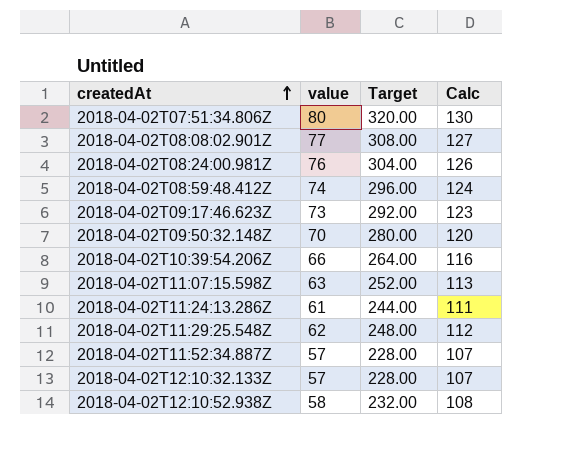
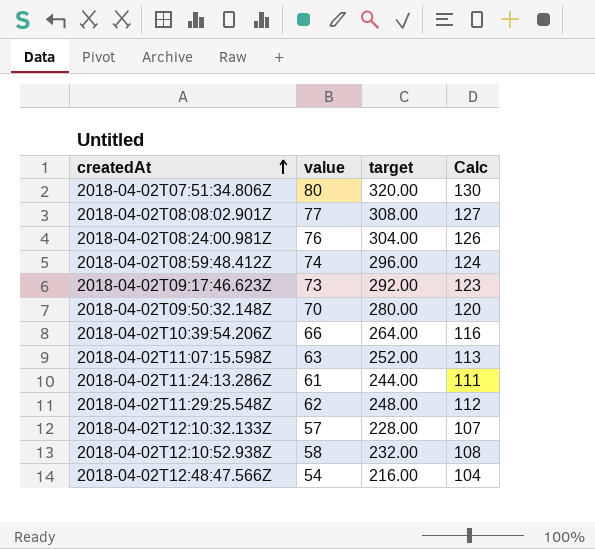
column name: Target -> target
row 2018-04-02T11:52:34.887Z: 57 | 228.00 | 107 -> none
row 2018-04-02T12:48:47.566Z: none -> 54 | 216.00 | 104

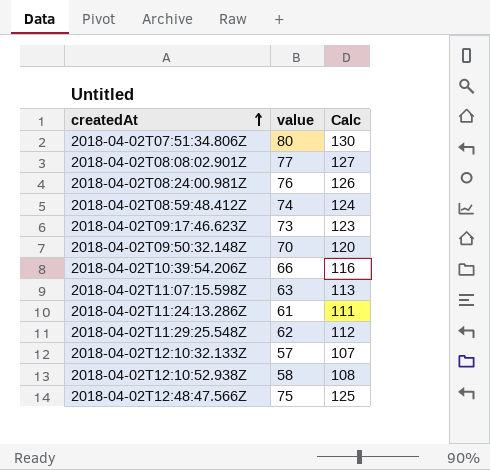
column target | formula: [value] * 4 -> none
2018-04-02T12:48:47.566Z | value: 54 -> 75
2018-04-02T12:48:47.566Z | Calc: 104 -> 125

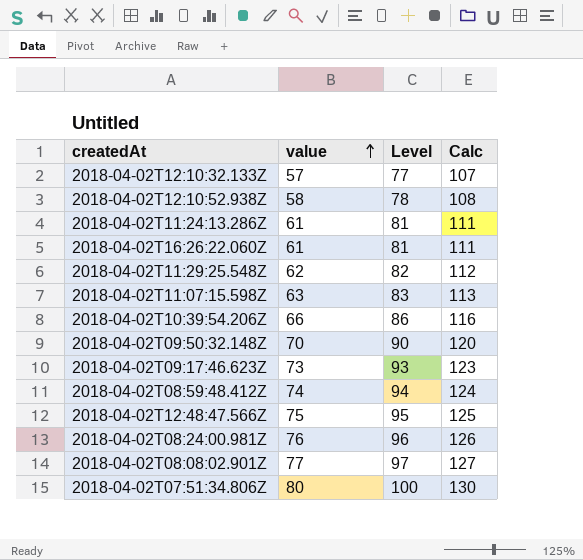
row order: createdAt ascending -> value ascending
column Level | formula: none -> [value] + 20
row 2018-04-02T16:26:22.060Z: none -> 61 | 81 | 111

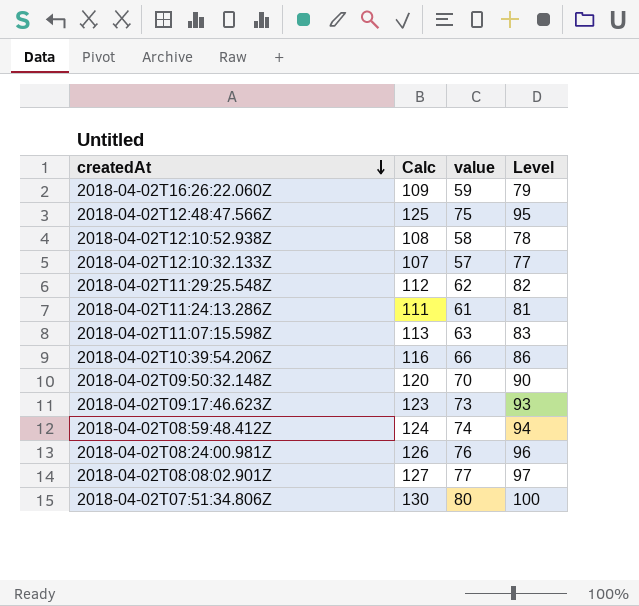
row order: value ascending -> createdAt descending
column Calc | position: 4 -> 2
2018-04-02T16:26:22.060Z | Calc: 111 -> 109
2018-04-02T16:26:22.060Z | value: 61 -> 59
2018-04-02T16:26:22.060Z | Level: 81 -> 79

